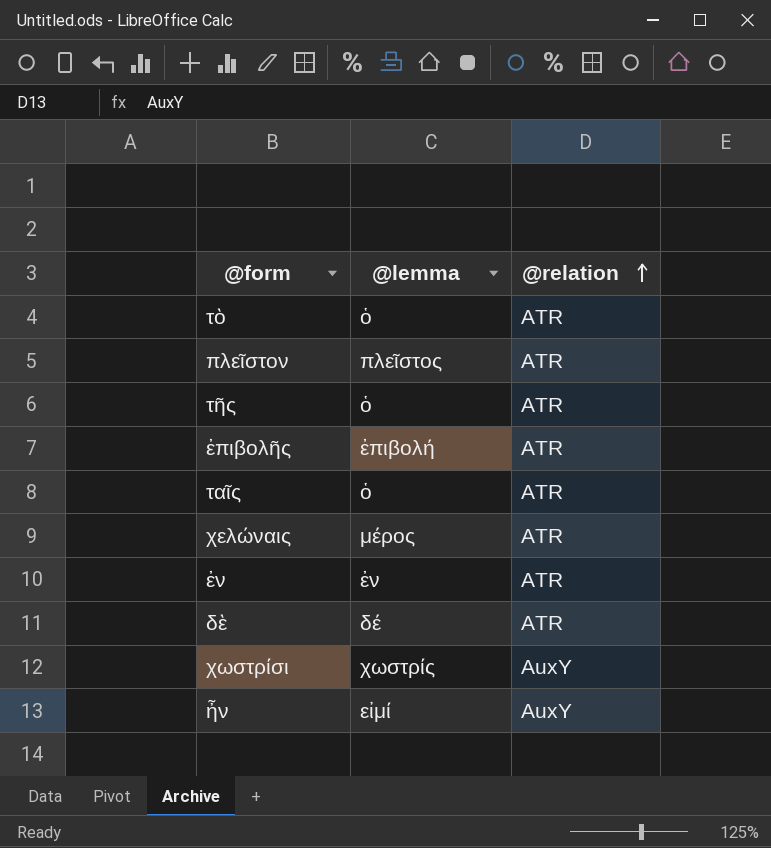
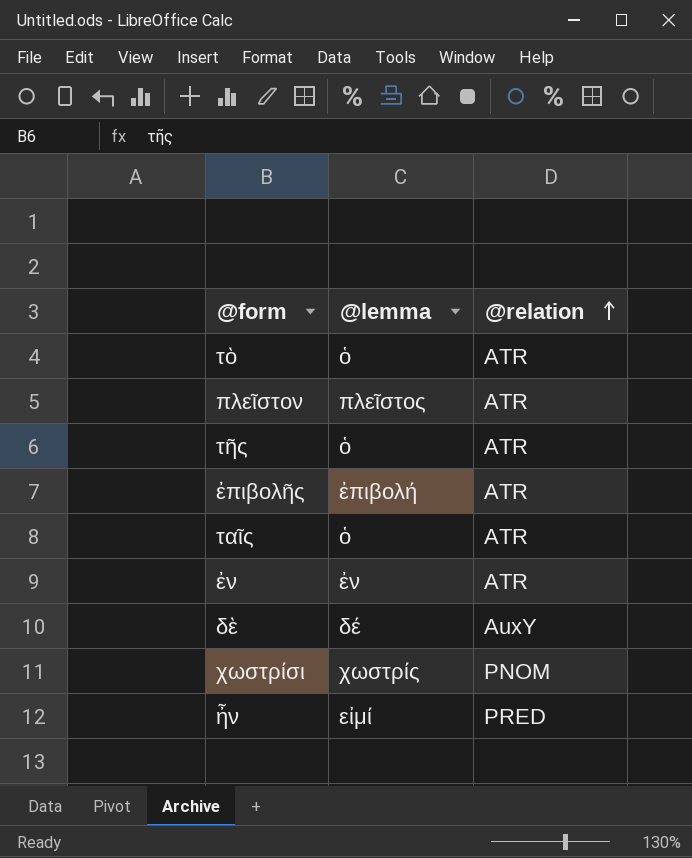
row χελώναις: μέρος | ATR -> none
δὲ | @relation: ATR -> AuxY
χωστρίσι | @relation: AuxY -> PNOM
ἦν | @relation: AuxY -> PRED

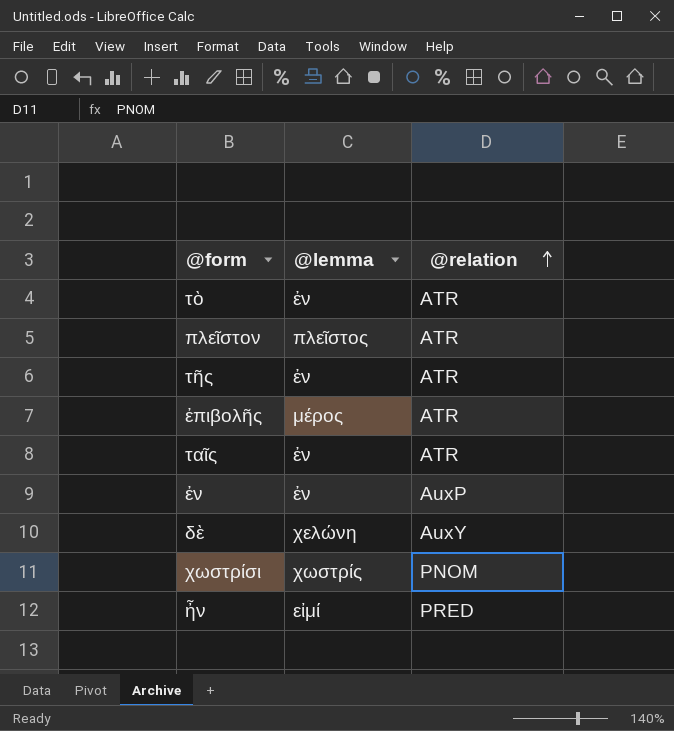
τὸ | @lemma: ὁ -> ἐν
τῆς | @lemma: ὁ -> ἐν
ἐπιβολῆς | @lemma: ἐπιβολή -> μέρος
ταῖς | @lemma: ὁ -> ἐν
ἐν | @relation: ATR -> AuxP
δὲ | @lemma: δέ -> χελώνη

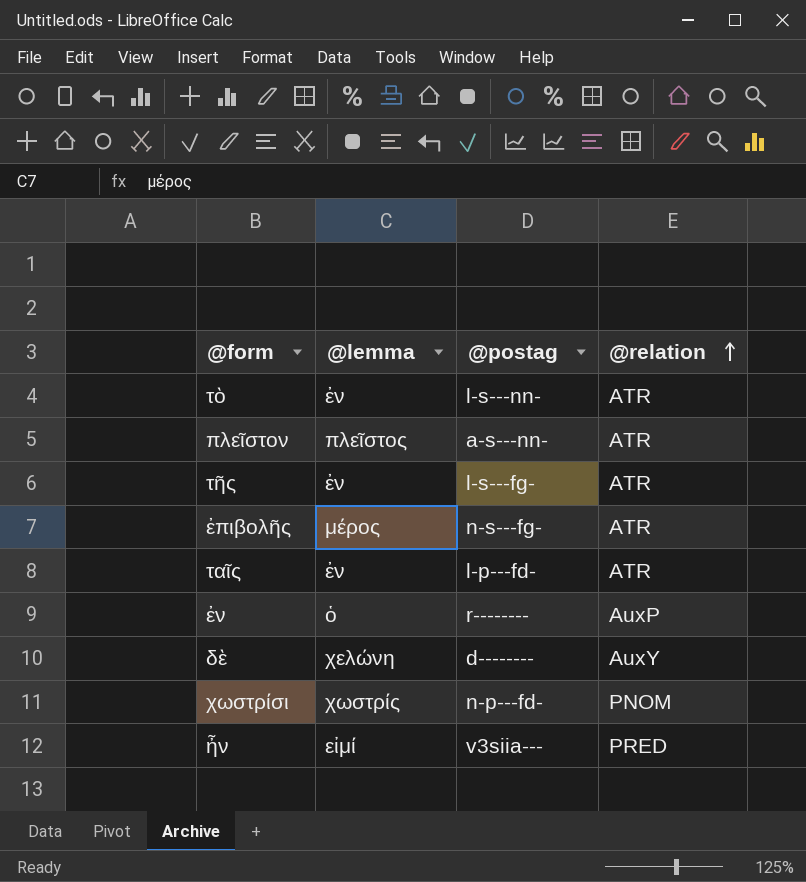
column @postag | position: none -> 3
ἐν | @lemma: ἐν -> ὁ

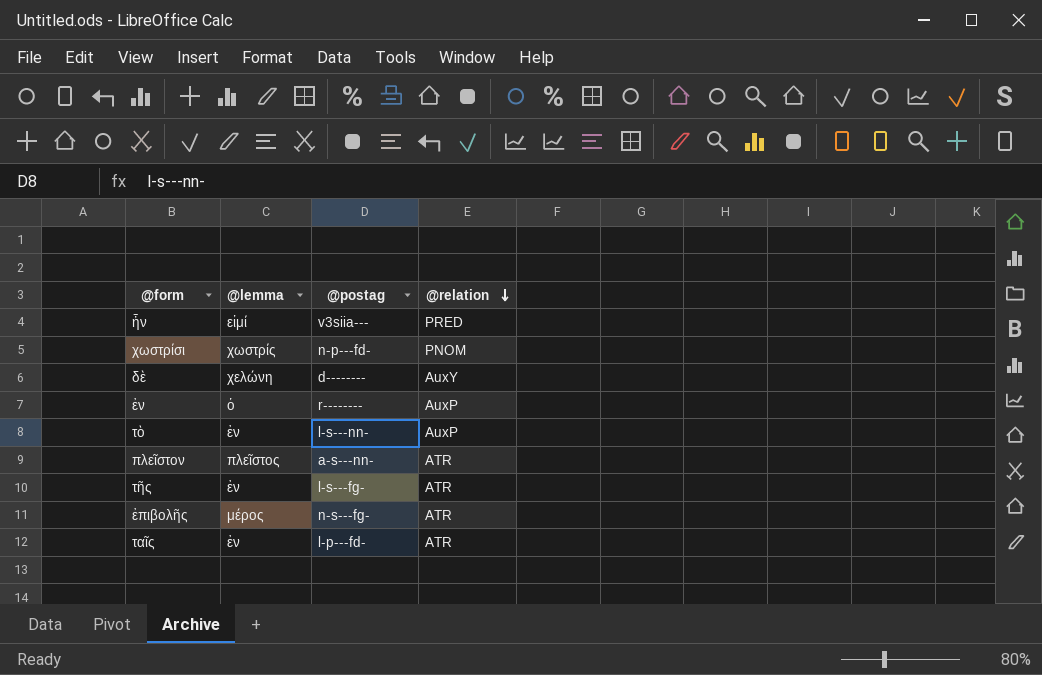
row order: @relation ascending -> @relation descending
τὸ | @relation: ATR -> AuxP

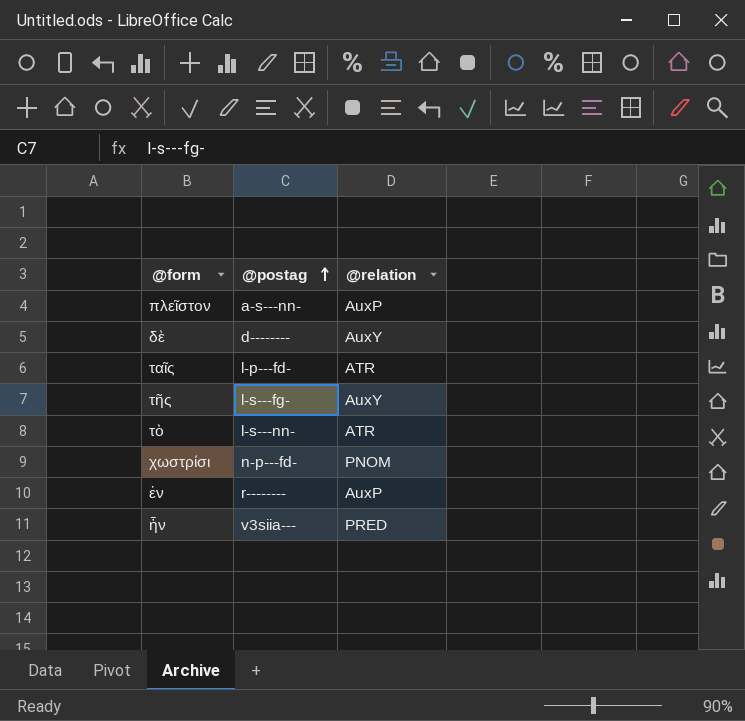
row order: @relation descending -> @postag ascending
column @lemma | position: 2 -> none
row ἐπιβολῆς: μέρος | n-s---fg- | ATR -> none
πλεῖστον | @relation: ATR -> AuxP
τῆς | @relation: ATR -> AuxY
τὸ | @relation: AuxP -> ATR

